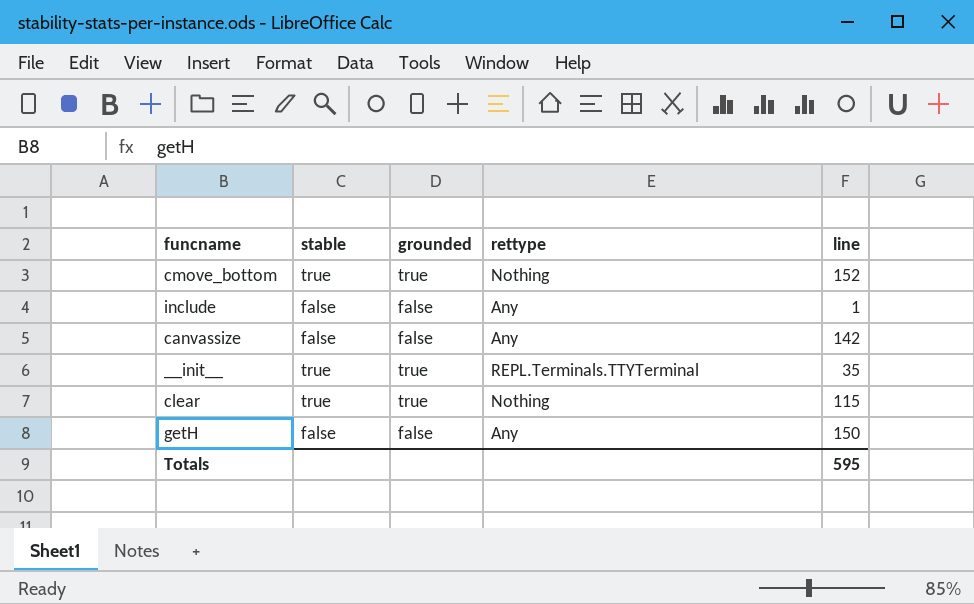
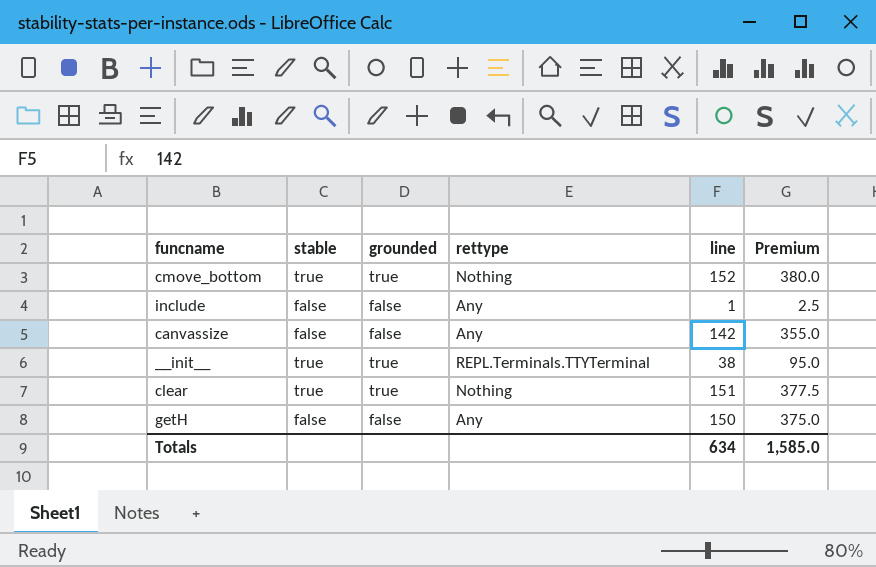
column Premium | formula: none -> [line] * 2.5
__init__ | line: 35 -> 38
clear | line: 115 -> 151
Totals | line: 595 -> 634

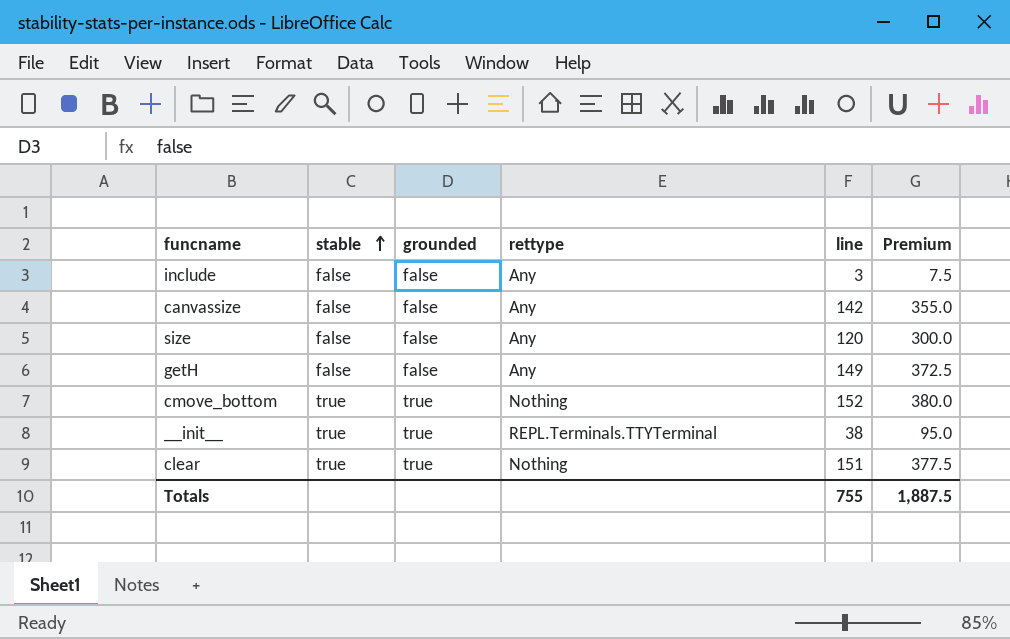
row order: none -> stable ascending
include | line: 1 -> 3
include | Premium: 2.5 -> 7.5
row size: none -> false | false | Any | 120 | 300.0
getH | line: 150 -> 149
getH | Premium: 375.0 -> 372.5
Totals | line: 634 -> 755
Totals | Premium: 1,585.0 -> 1,887.5

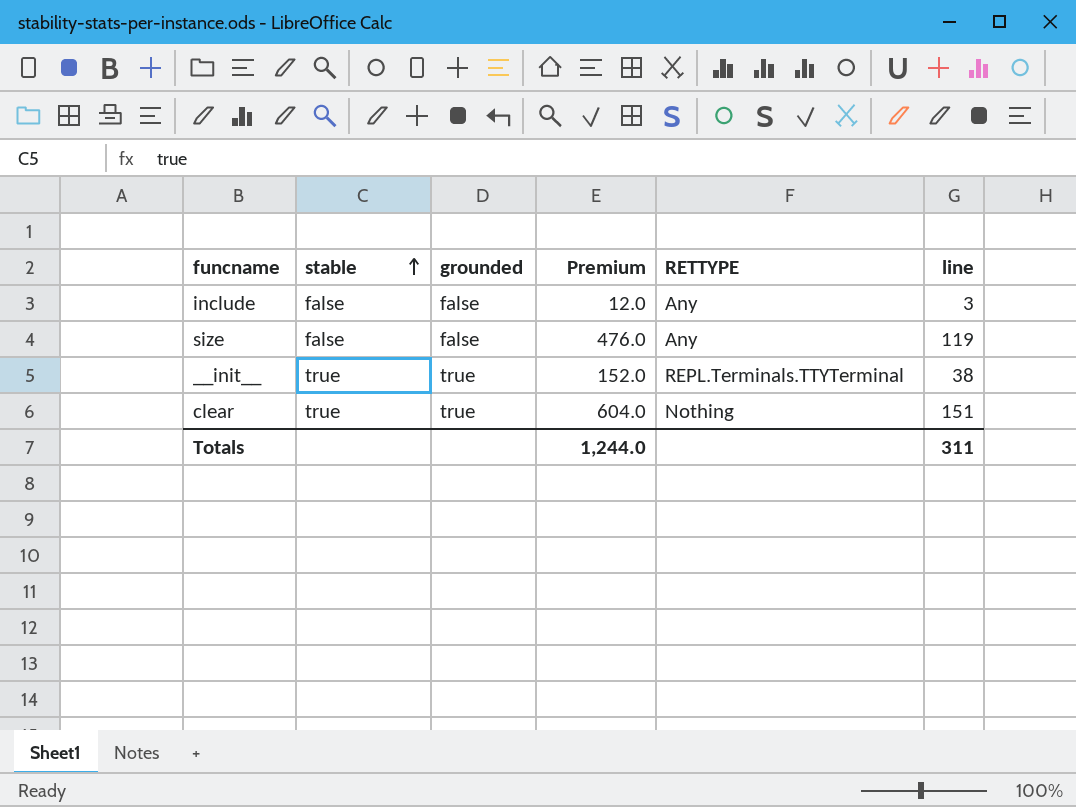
column Premium | formula: [line] * 2.5 -> [line] * 4
column Premium | position: 6 -> 4
column name: rettype -> RETTYPE
row canvassize: false | false | Any | 142 | 355.0 -> none
row getH: false | false | Any | 149 | 372.5 -> none
row cmove_bottom: true | true | Nothing | 152 | 380.0 -> none
size | line: 120 -> 119
Totals | Premium: 1,887.5 -> 1,244.0
Totals | line: 755 -> 311

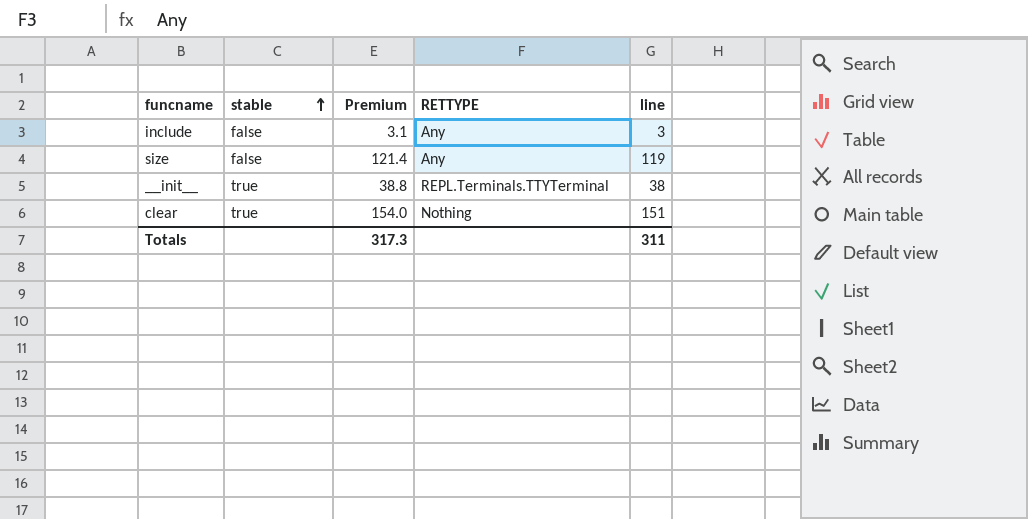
column grounded | position: 3 -> none
column Premium | formula: [line] * 4 -> [line] * 1.02
Totals | Premium: 1,244.0 -> 317.3

